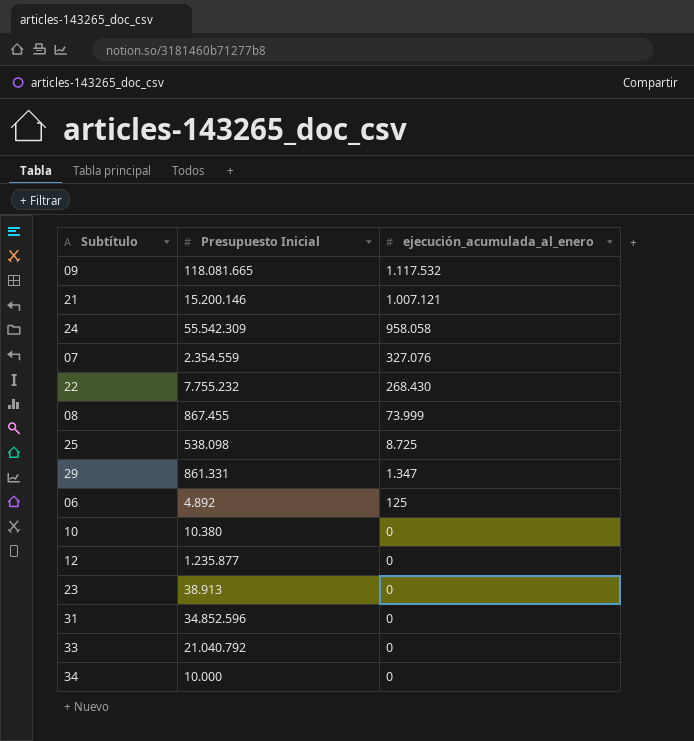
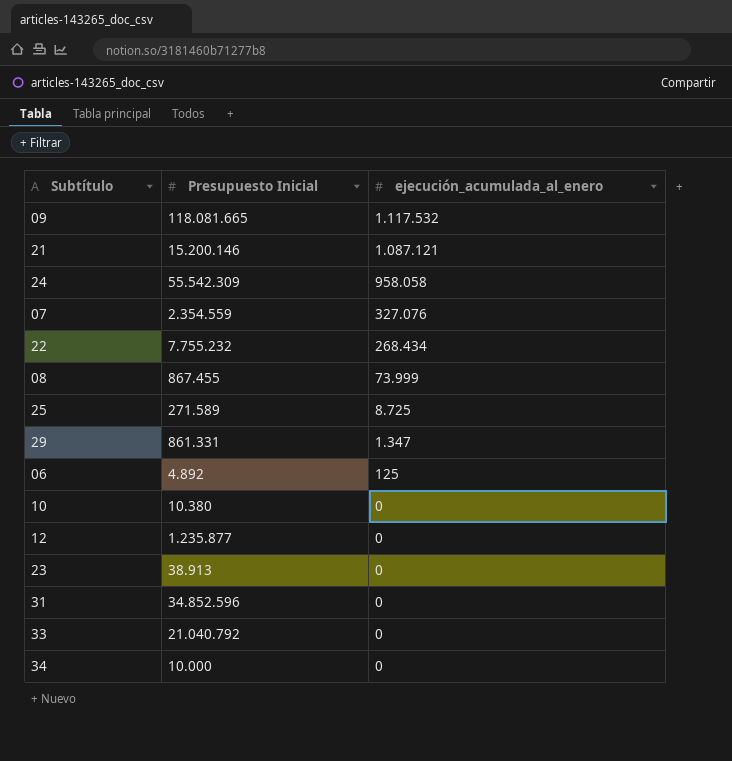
21 | ejecución_acumulada_al_enero: 1.007.121 -> 1.087.121
22 | ejecución_acumulada_al_enero: 268.430 -> 268.434
25 | Presupuesto Inicial: 538.098 -> 271.589

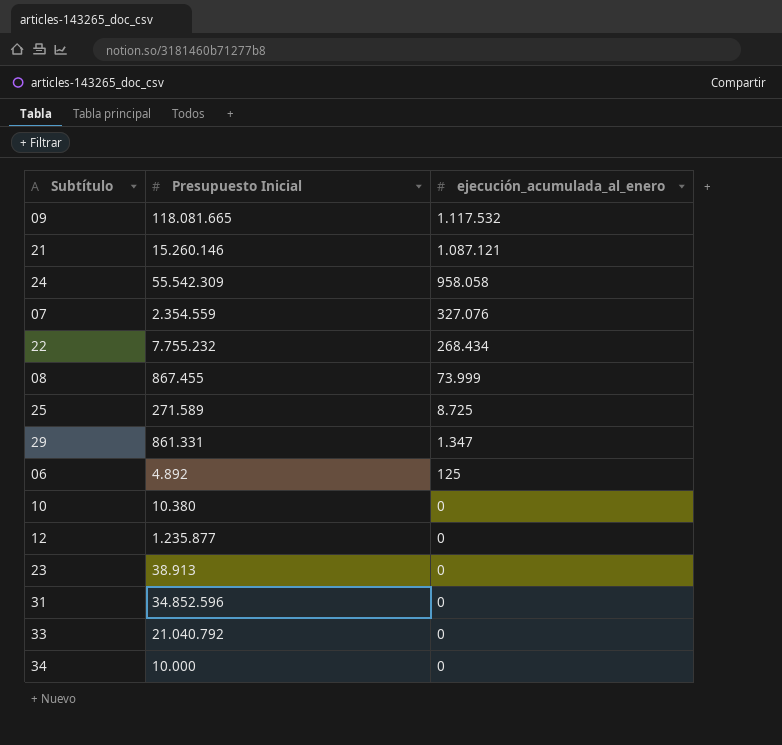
21 | Presupuesto Inicial: 15.200.146 -> 15.260.146

